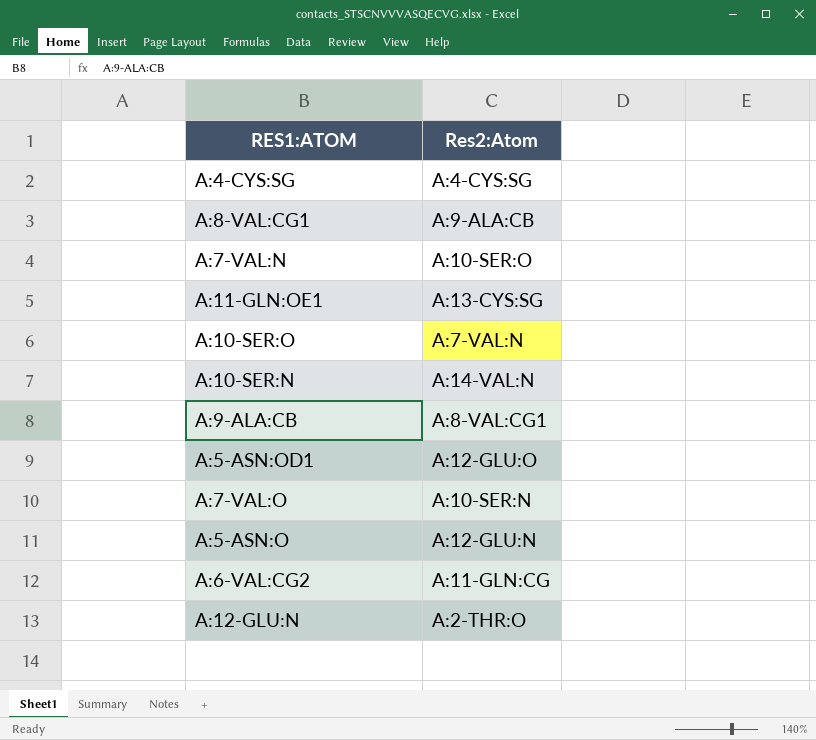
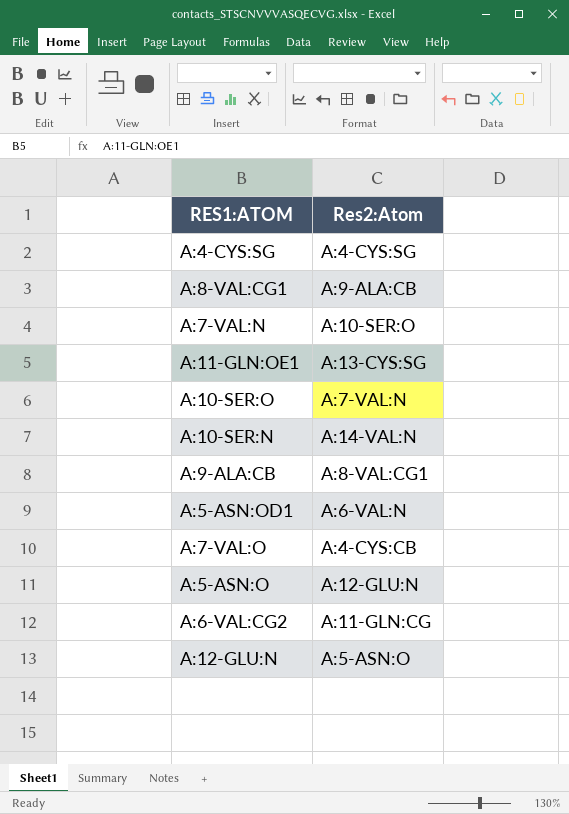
A:5-ASN:OD1 | Res2:Atom: A:12-GLU:O -> A:6-VAL:N
A:7-VAL:O | Res2:Atom: A:10-SER:N -> A:4-CYS:CB
A:12-GLU:N | Res2:Atom: A:2-THR:O -> A:5-ASN:O

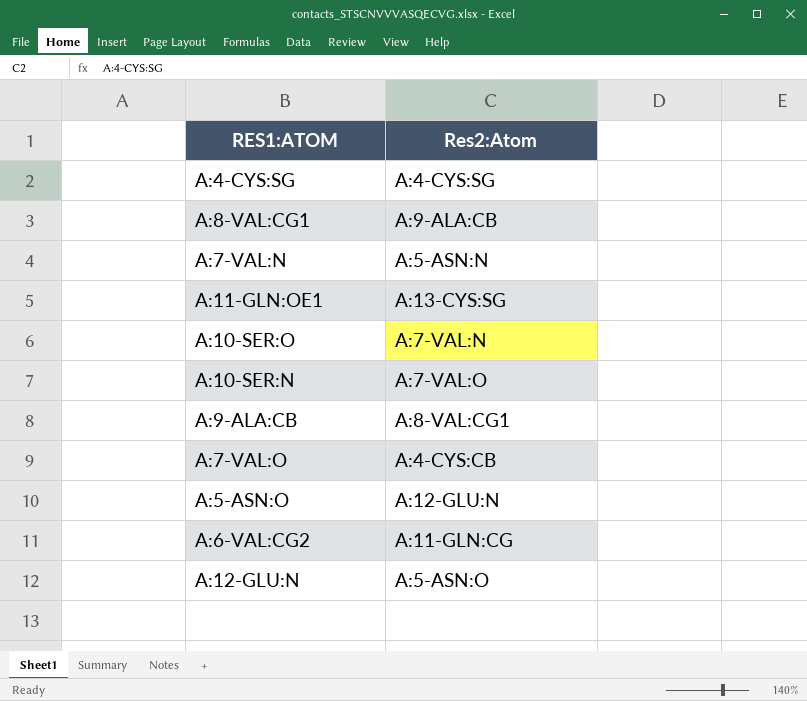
row A:5-ASN:OD1: A:6-VAL:N -> none
A:7-VAL:N | Res2:Atom: A:10-SER:O -> A:5-ASN:N
A:10-SER:N | Res2:Atom: A:14-VAL:N -> A:7-VAL:O

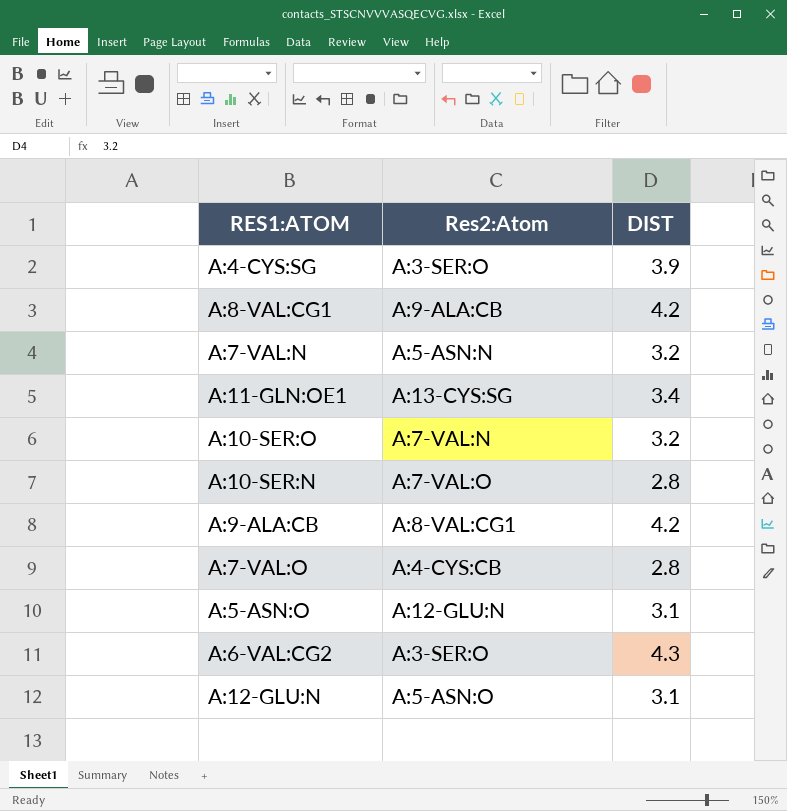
column DIST | position: none -> 3
A:4-CYS:SG | Res2:Atom: A:4-CYS:SG -> A:3-SER:O
A:6-VAL:CG2 | Res2:Atom: A:11-GLN:CG -> A:3-SER:O

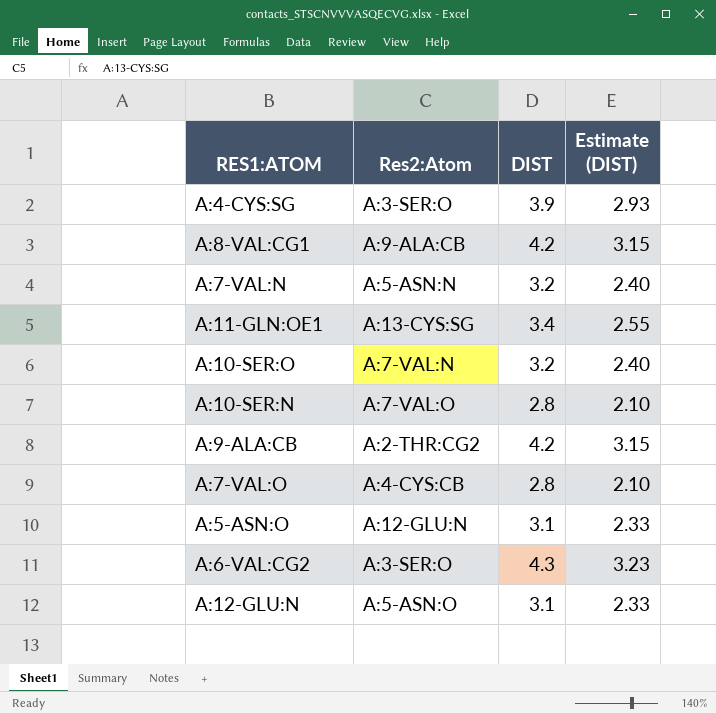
column Estimate (DIST) | formula: none -> [DIST] * 0.75
A:9-ALA:CB | Res2:Atom: A:8-VAL:CG1 -> A:2-THR:CG2

